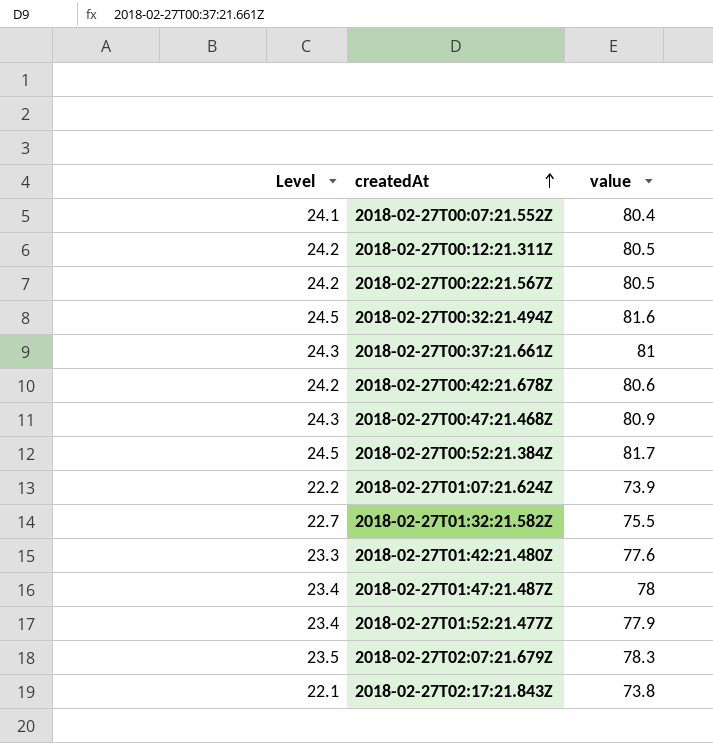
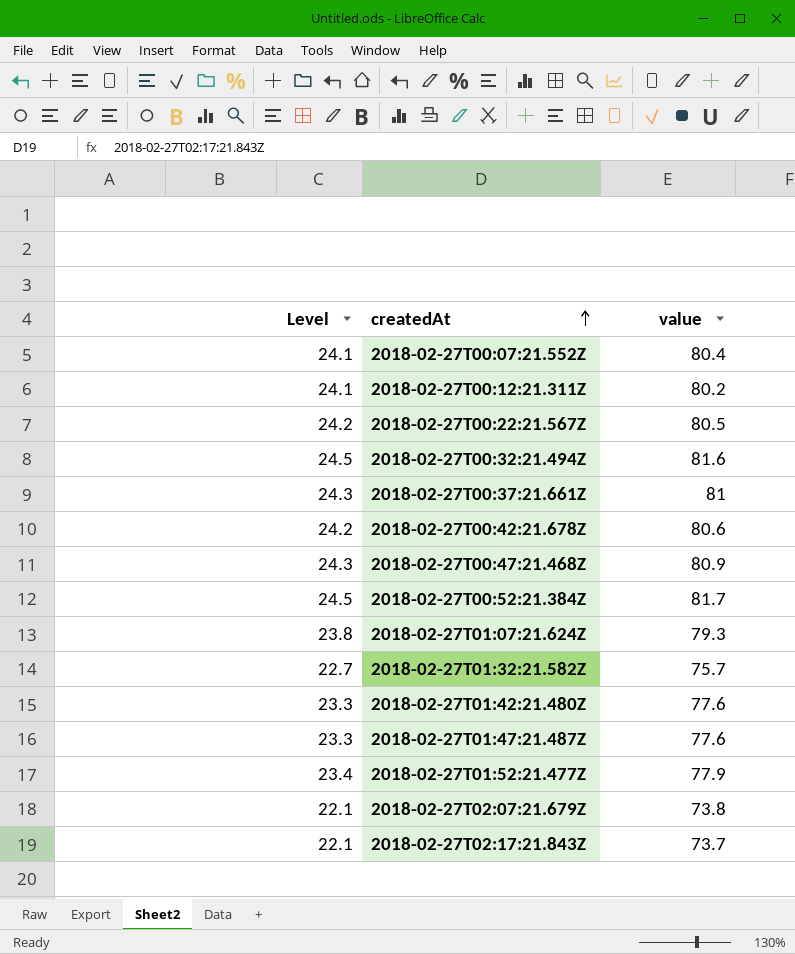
2018-02-27T00:12:21.311Z | Level: 24.2 -> 24.1
2018-02-27T00:12:21.311Z | value: 80.5 -> 80.2
2018-02-27T01:07:21.624Z | Level: 22.2 -> 23.8
2018-02-27T01:07:21.624Z | value: 73.9 -> 79.3
2018-02-27T01:32:21.582Z | value: 75.5 -> 75.7
2018-02-27T01:47:21.487Z | Level: 23.4 -> 23.3
2018-02-27T01:47:21.487Z | value: 78 -> 77.6
2018-02-27T02:07:21.679Z | Level: 23.5 -> 22.1
2018-02-27T02:07:21.679Z | value: 78.3 -> 73.8
2018-02-27T02:17:21.843Z | value: 73.8 -> 73.7

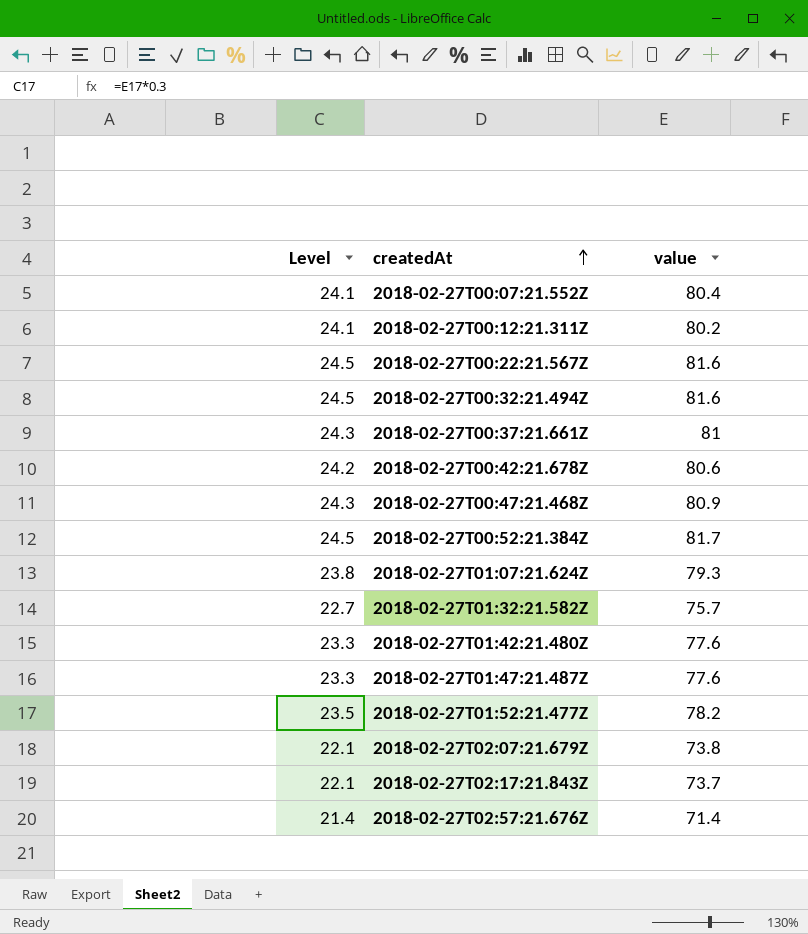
2018-02-27T00:22:21.567Z | Level: 24.2 -> 24.5
2018-02-27T00:22:21.567Z | value: 80.5 -> 81.6
2018-02-27T01:52:21.477Z | Level: 23.4 -> 23.5
2018-02-27T01:52:21.477Z | value: 77.9 -> 78.2
row 2018-02-27T02:57:21.676Z: none -> 21.4 | 71.4

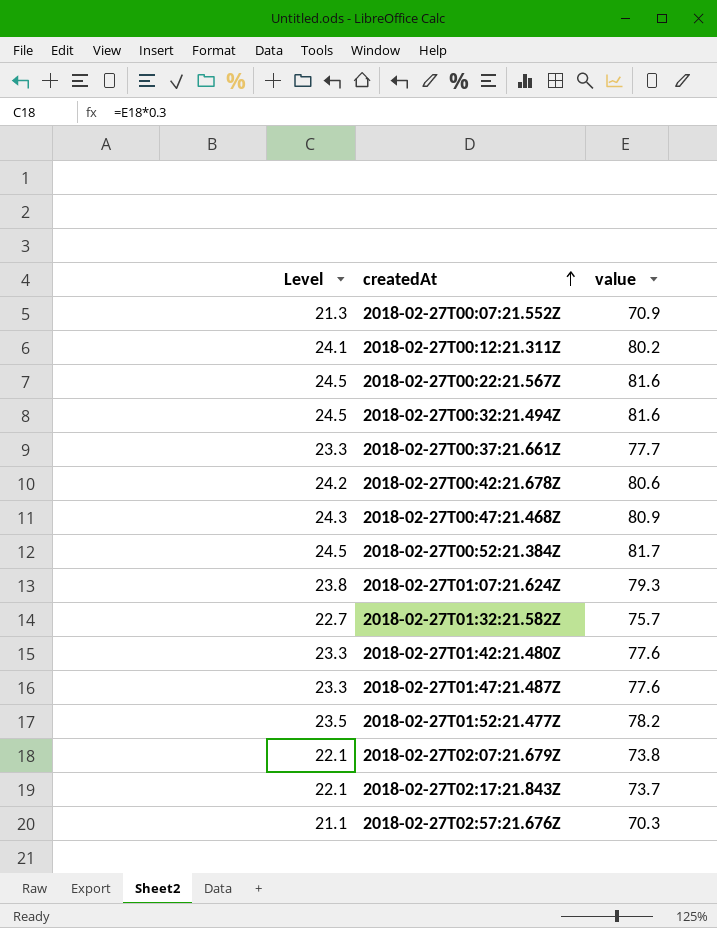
2018-02-27T00:07:21.552Z | Level: 24.1 -> 21.3
2018-02-27T00:07:21.552Z | value: 80.4 -> 70.9
2018-02-27T00:37:21.661Z | Level: 24.3 -> 23.3
2018-02-27T00:37:21.661Z | value: 81 -> 77.7
2018-02-27T02:57:21.676Z | Level: 21.4 -> 21.1
2018-02-27T02:57:21.676Z | value: 71.4 -> 70.3

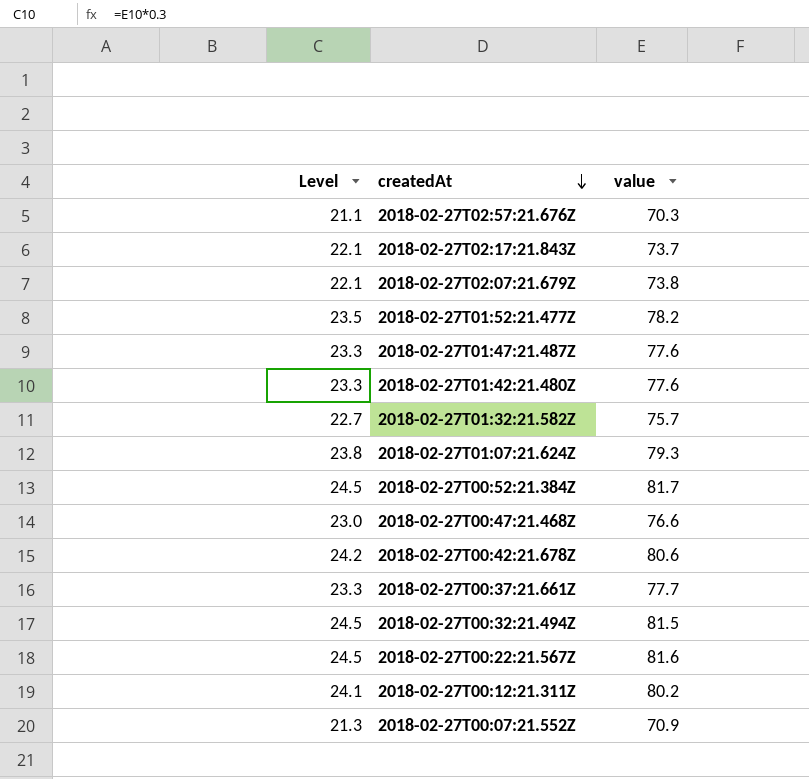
row order: createdAt ascending -> createdAt descending
2018-02-27T00:47:21.468Z | Level: 24.3 -> 23.0
2018-02-27T00:47:21.468Z | value: 80.9 -> 76.6
2018-02-27T00:32:21.494Z | value: 81.6 -> 81.5

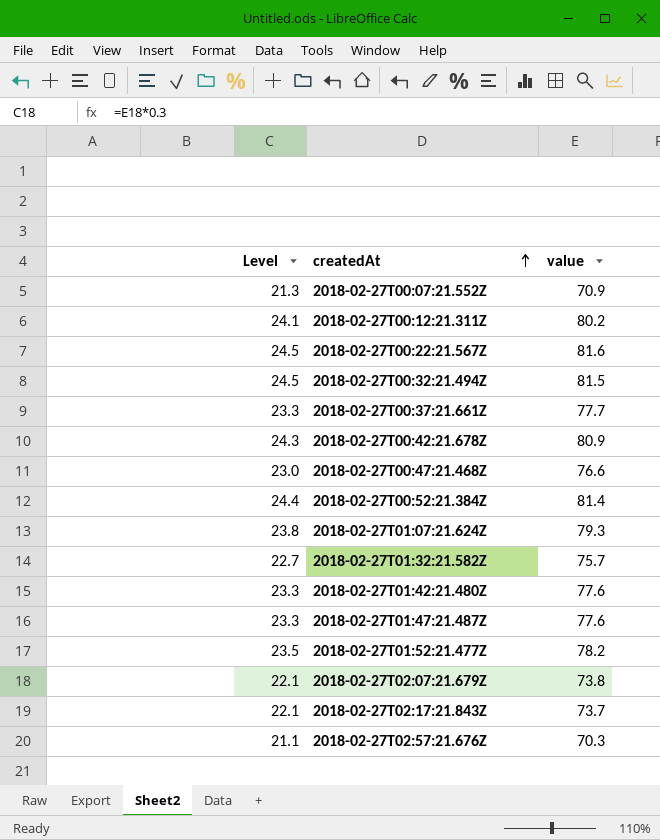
row order: createdAt descending -> createdAt ascending
2018-02-27T00:42:21.678Z | Level: 24.2 -> 24.3
2018-02-27T00:42:21.678Z | value: 80.6 -> 80.9
2018-02-27T00:52:21.384Z | Level: 24.5 -> 24.4
2018-02-27T00:52:21.384Z | value: 81.7 -> 81.4

